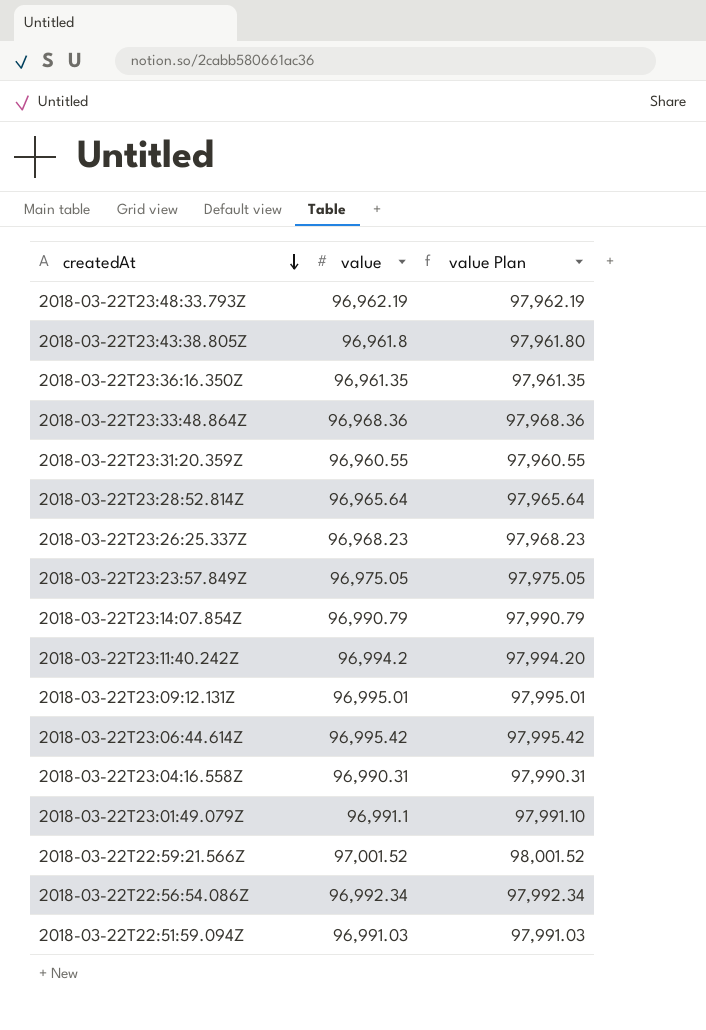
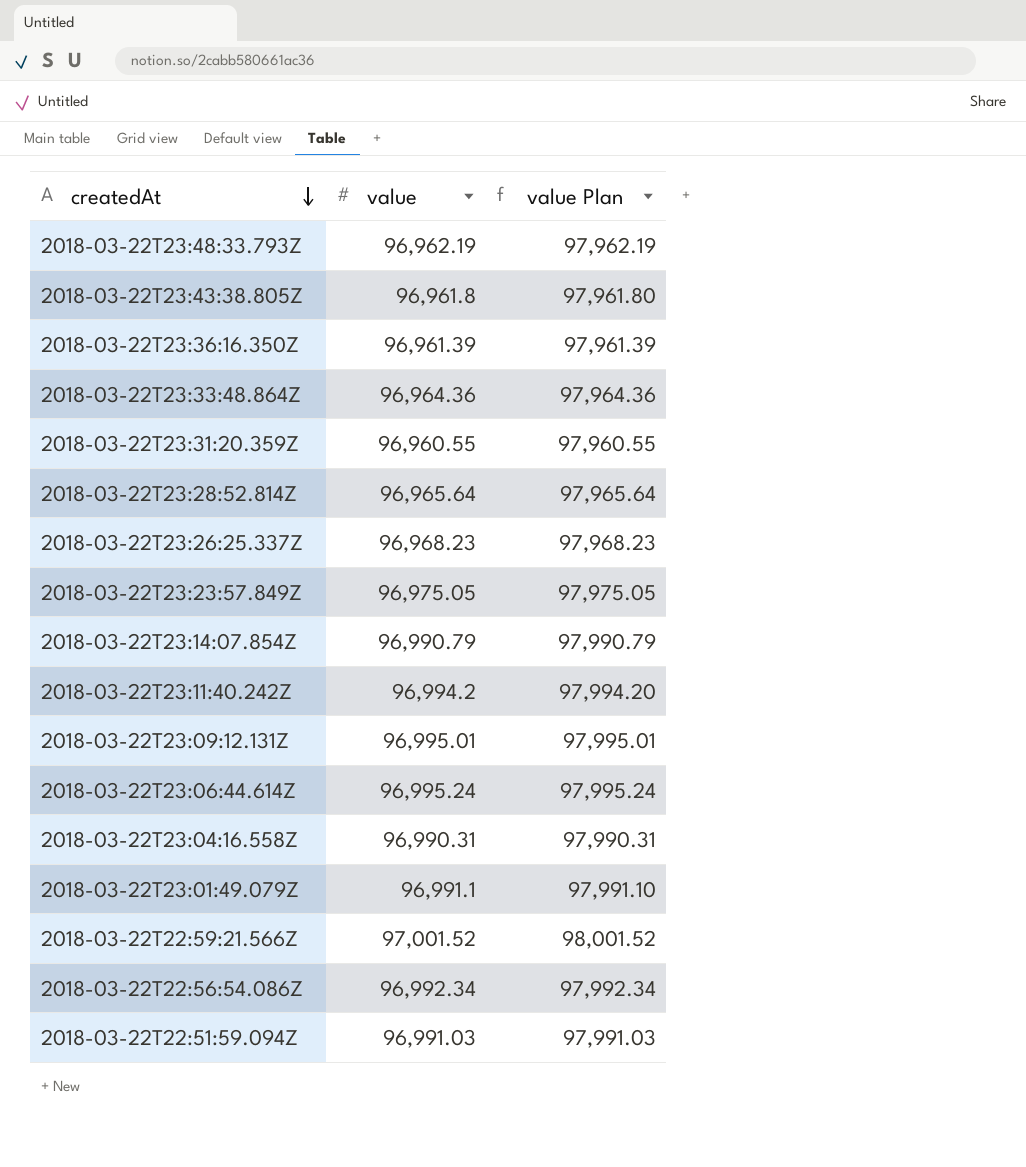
2018-03-22T23:36:16.350Z | value: 96,961.35 -> 96,961.39
2018-03-22T23:36:16.350Z | value Plan: 97,961.35 -> 97,961.39
2018-03-22T23:33:48.864Z | value: 96,968.36 -> 96,964.36
2018-03-22T23:33:48.864Z | value Plan: 97,968.36 -> 97,964.36
2018-03-22T23:06:44.614Z | value: 96,995.42 -> 96,995.24
2018-03-22T23:06:44.614Z | value Plan: 97,995.42 -> 97,995.24

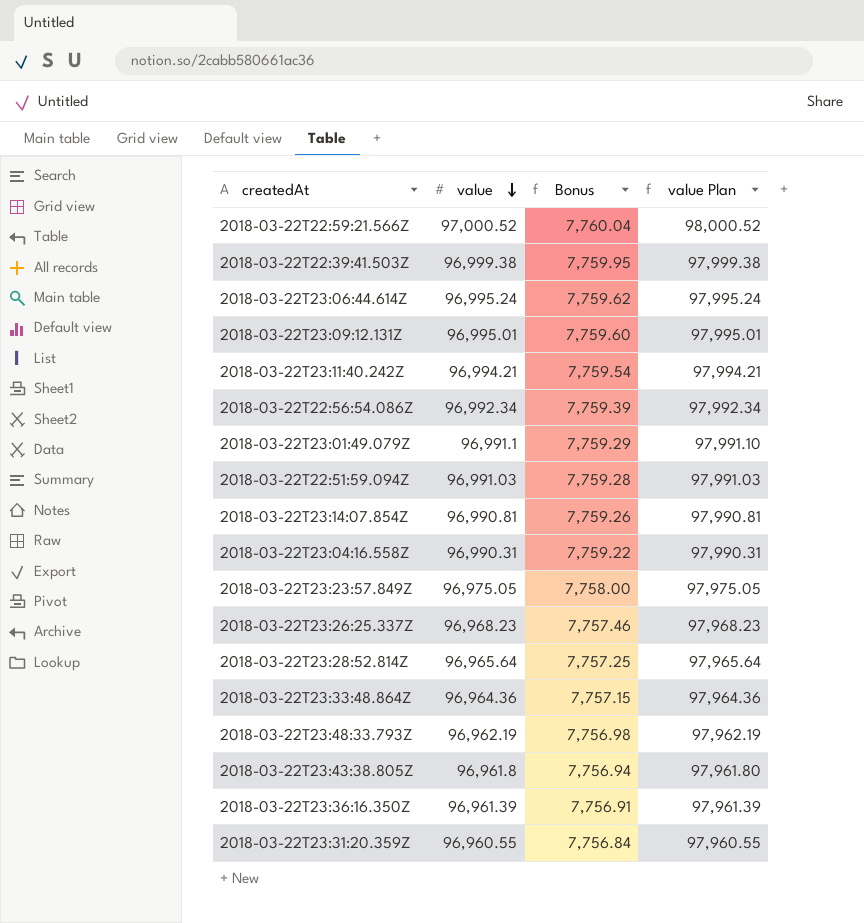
row order: createdAt descending -> value descending
column Bonus | formula: none -> [value] * 0.08
2018-03-22T22:59:21.566Z | value: 97,001.52 -> 97,000.52
2018-03-22T22:59:21.566Z | value Plan: 98,001.52 -> 98,000.52
row 2018-03-22T22:39:41.503Z: none -> 96,999.38 | 7,759.95 | 97,999.38
2018-03-22T23:11:40.242Z | value: 96,994.2 -> 96,994.21
2018-03-22T23:11:40.242Z | value Plan: 97,994.20 -> 97,994.21
2018-03-22T23:14:07.854Z | value: 96,990.79 -> 96,990.81
2018-03-22T23:14:07.854Z | value Plan: 97,990.79 -> 97,990.81

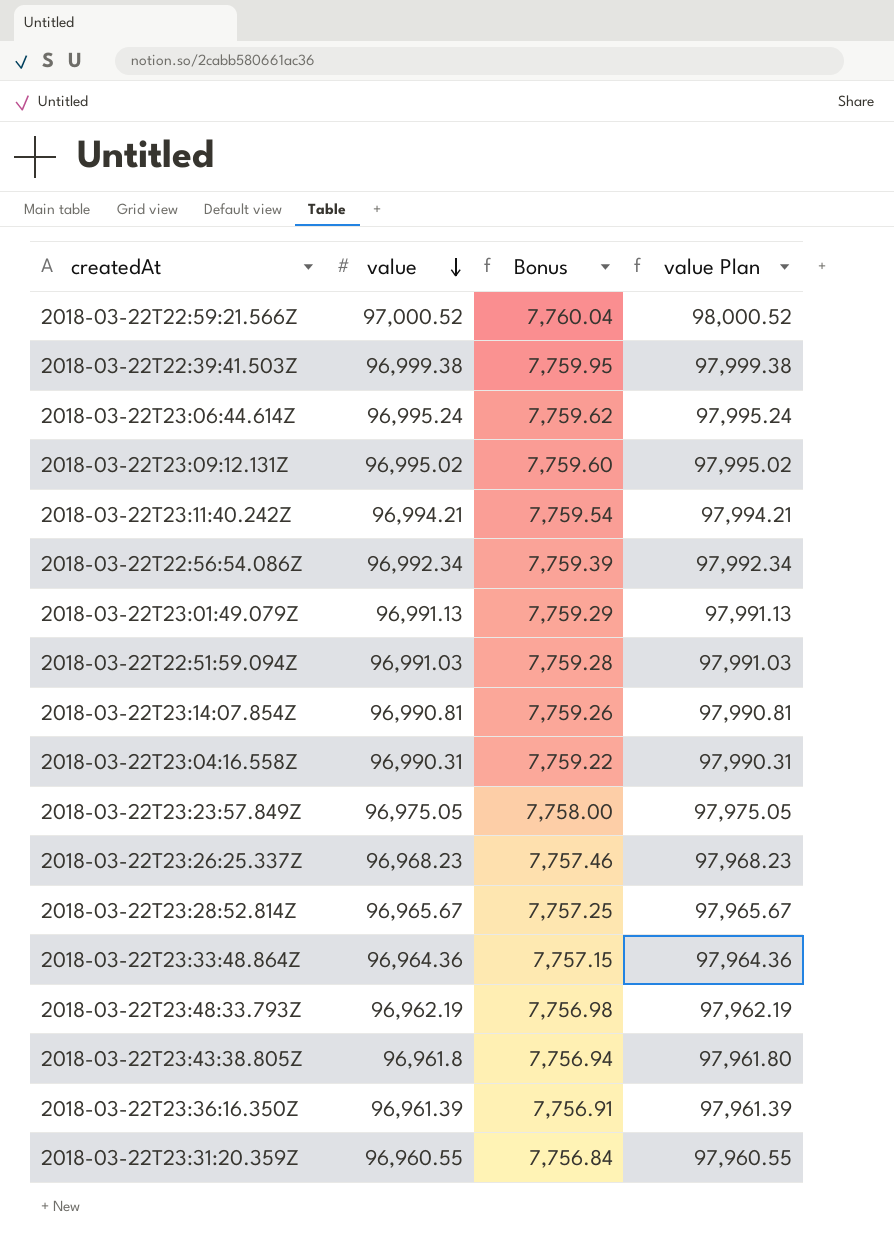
2018-03-22T23:09:12.131Z | value: 96,995.01 -> 96,995.02
2018-03-22T23:09:12.131Z | value Plan: 97,995.01 -> 97,995.02
2018-03-22T23:01:49.079Z | value: 96,991.1 -> 96,991.13
2018-03-22T23:01:49.079Z | value Plan: 97,991.10 -> 97,991.13
2018-03-22T23:28:52.814Z | value: 96,965.64 -> 96,965.67
2018-03-22T23:28:52.814Z | value Plan: 97,965.64 -> 97,965.67

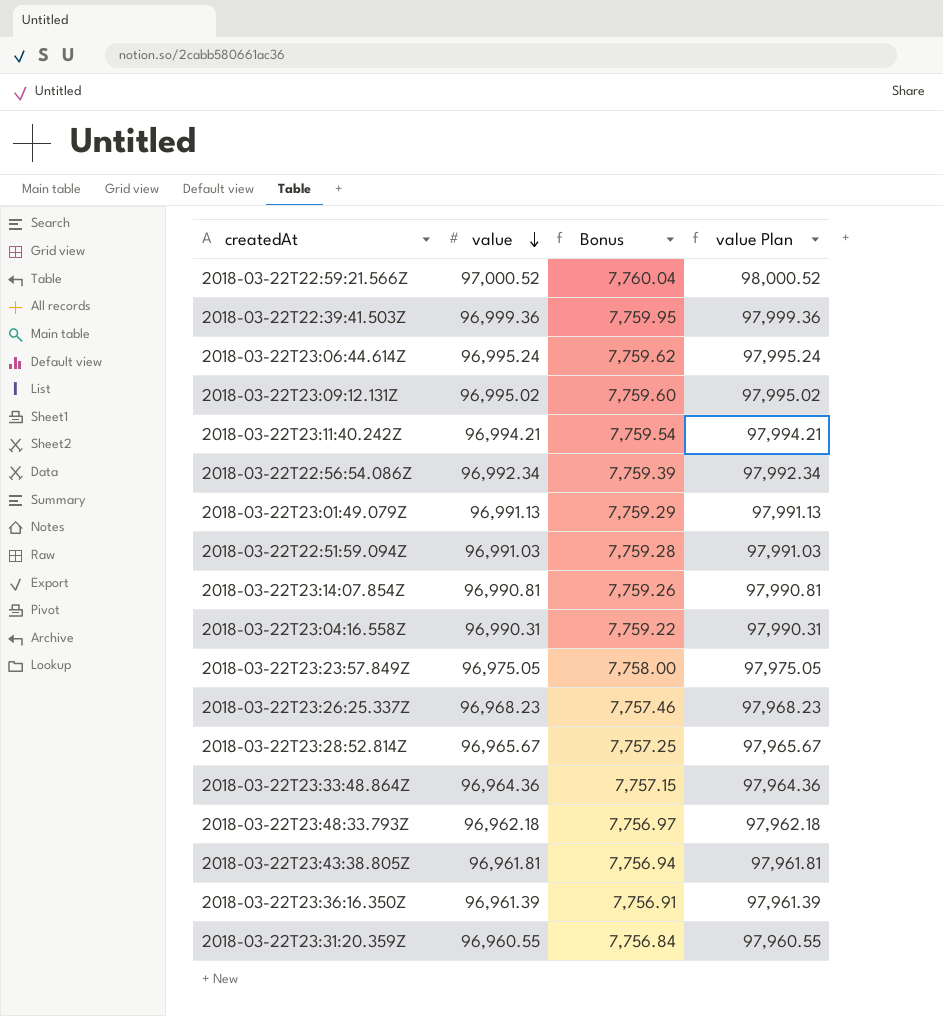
2018-03-22T22:39:41.503Z | value: 96,999.38 -> 96,999.36
2018-03-22T22:39:41.503Z | value Plan: 97,999.38 -> 97,999.36
2018-03-22T23:48:33.793Z | value: 96,962.19 -> 96,962.18
2018-03-22T23:48:33.793Z | Bonus: 7,756.98 -> 7,756.97
2018-03-22T23:48:33.793Z | value Plan: 97,962.19 -> 97,962.18
2018-03-22T23:43:38.805Z | value: 96,961.8 -> 96,961.81
2018-03-22T23:43:38.805Z | value Plan: 97,961.80 -> 97,961.81

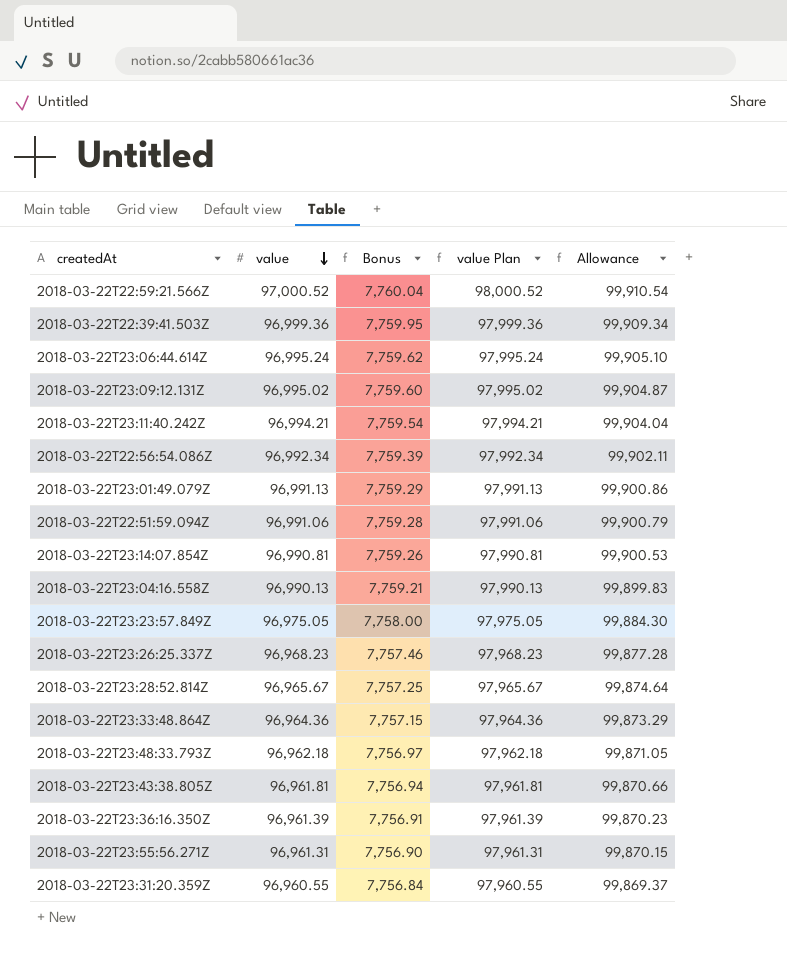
column Allowance | formula: none -> [value] * 1.03
2018-03-22T22:51:59.094Z | value: 96,991.03 -> 96,991.06
2018-03-22T22:51:59.094Z | value Plan: 97,991.03 -> 97,991.06
2018-03-22T23:04:16.558Z | value: 96,990.31 -> 96,990.13
2018-03-22T23:04:16.558Z | Bonus: 7,759.22 -> 7,759.21
2018-03-22T23:04:16.558Z | value Plan: 97,990.31 -> 97,990.13
row 2018-03-22T23:55:56.271Z: none -> 96,961.31 | 7,756.90 | 97,961.31 | 99,870.15

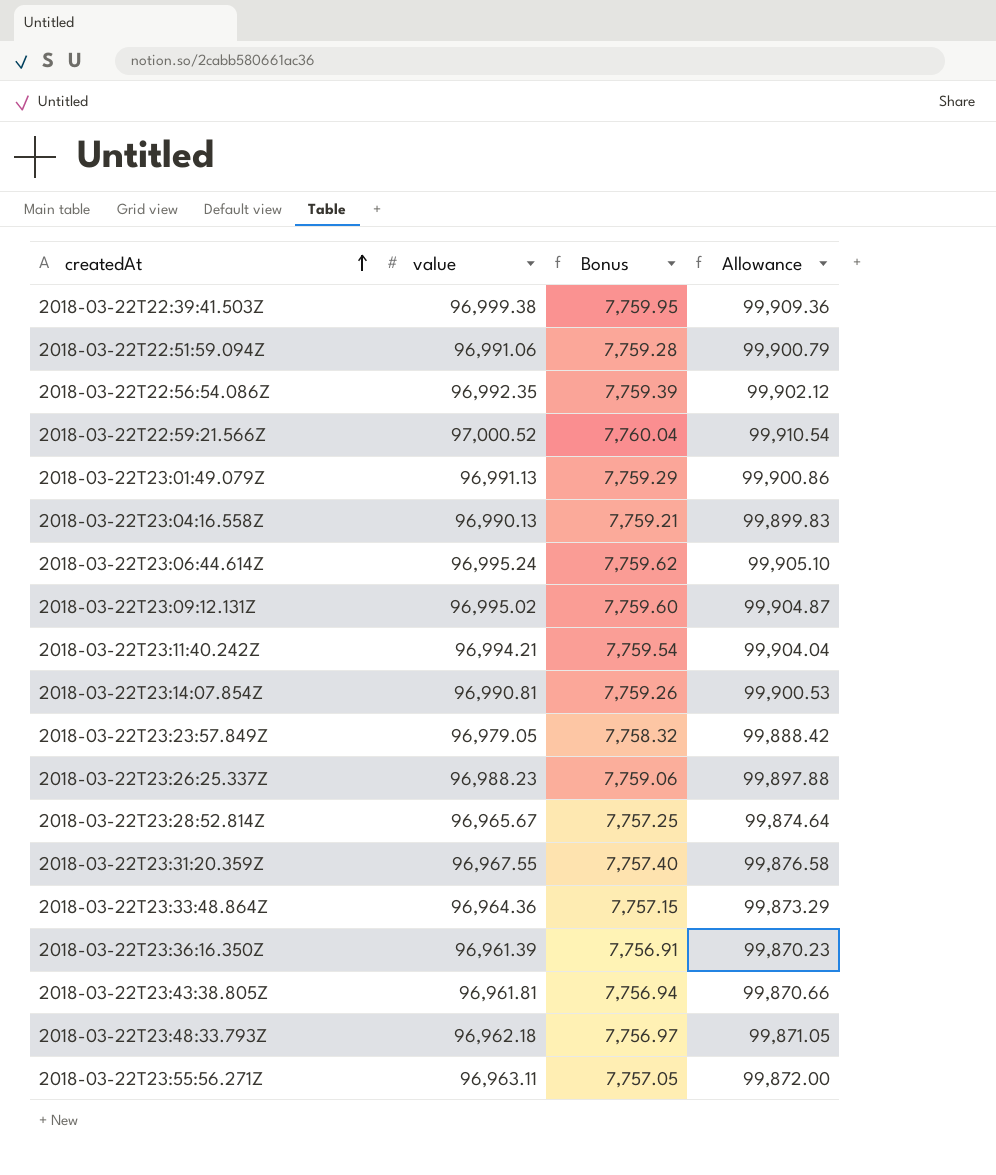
row order: value descending -> createdAt ascending
column value Plan | formula: [value] + 1000 -> none
2018-03-22T22:39:41.503Z | value: 96,999.36 -> 96,999.38
2018-03-22T22:39:41.503Z | Allowance: 99,909.34 -> 99,909.36
2018-03-22T22:56:54.086Z | value: 96,992.34 -> 96,992.35
2018-03-22T22:56:54.086Z | Allowance: 99,902.11 -> 99,902.12
2018-03-22T23:23:57.849Z | value: 96,975.05 -> 96,979.05
2018-03-22T23:23:57.849Z | Bonus: 7,758.00 -> 7,758.32
2018-03-22T23:23:57.849Z | Allowance: 99,884.30 -> 99,888.42
2018-03-22T23:26:25.337Z | value: 96,968.23 -> 96,988.23
2018-03-22T23:26:25.337Z | Bonus: 7,757.46 -> 7,759.06
2018-03-22T23:26:25.337Z | Allowance: 99,877.28 -> 99,897.88
2018-03-22T23:31:20.359Z | value: 96,960.55 -> 96,967.55
2018-03-22T23:31:20.359Z | Bonus: 7,756.84 -> 7,757.40
2018-03-22T23:31:20.359Z | Allowance: 99,869.37 -> 99,876.58
2018-03-22T23:55:56.271Z | value: 96,961.31 -> 96,963.11
2018-03-22T23:55:56.271Z | Bonus: 7,756.90 -> 7,757.05
2018-03-22T23:55:56.271Z | Allowance: 99,870.15 -> 99,872.00

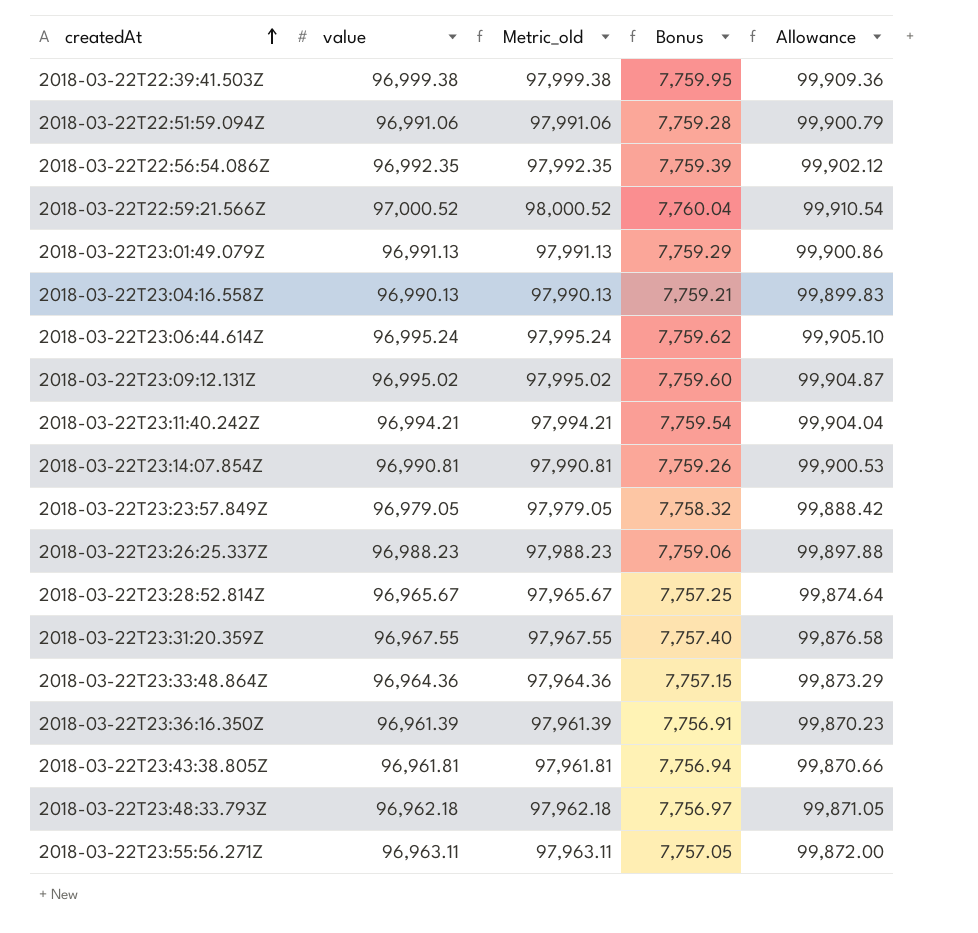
column Metric_old | formula: none -> [value] + 1000

